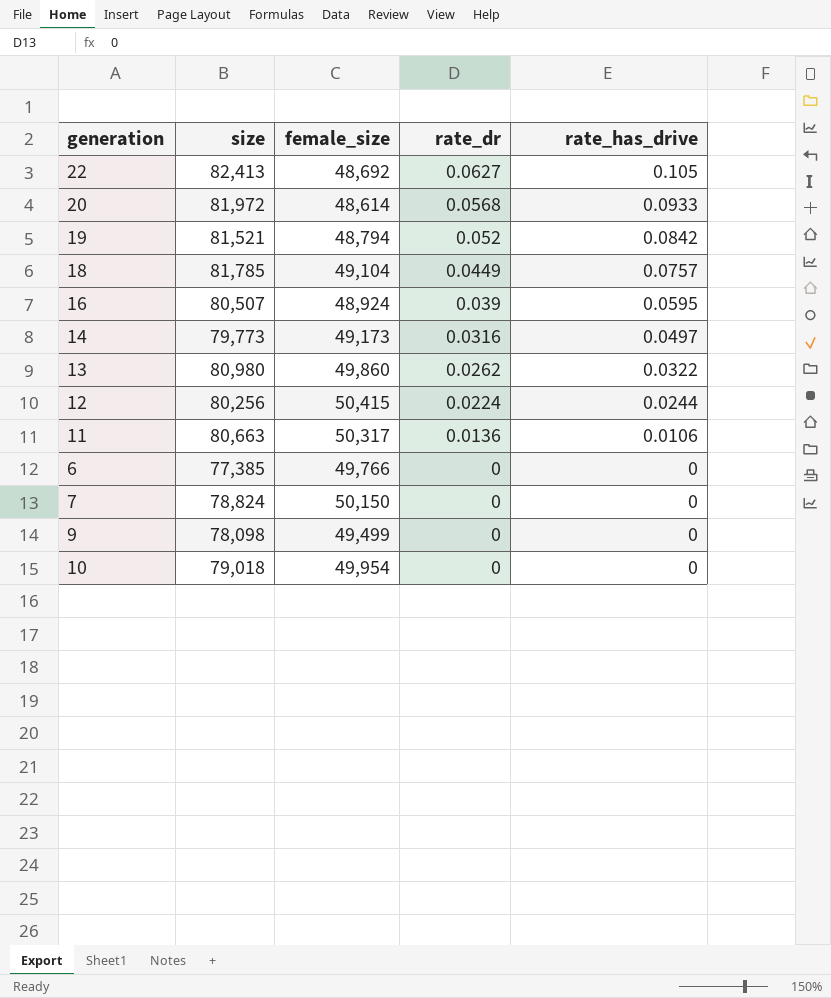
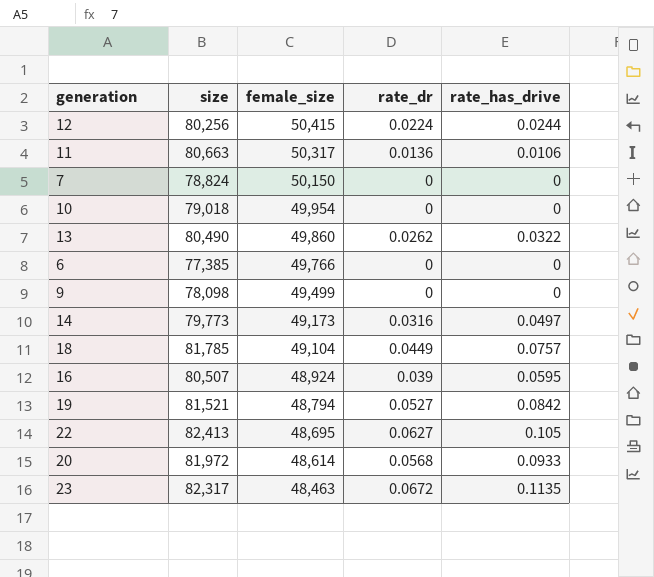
row order: rate_dr descending -> female_size descending
13 | size: 80,980 -> 80,490
19 | rate_dr: 0.052 -> 0.0527
22 | female_size: 48,692 -> 48,695
row 23: none -> 82,317 | 48,463 | 0.0672 | 0.1135

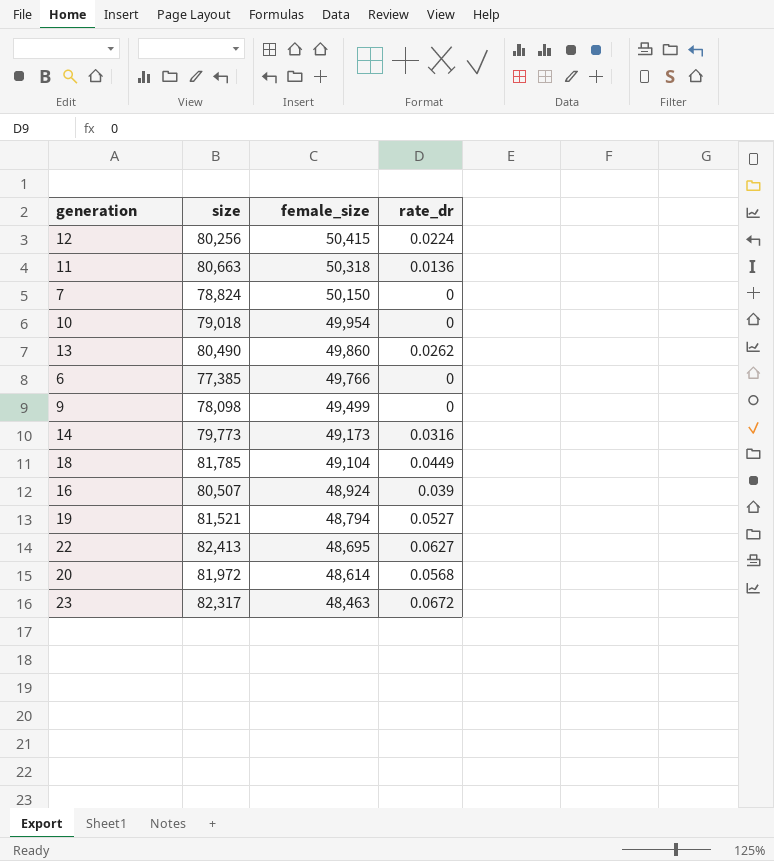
column rate_has_drive | position: 5 -> none
11 | female_size: 50,317 -> 50,318

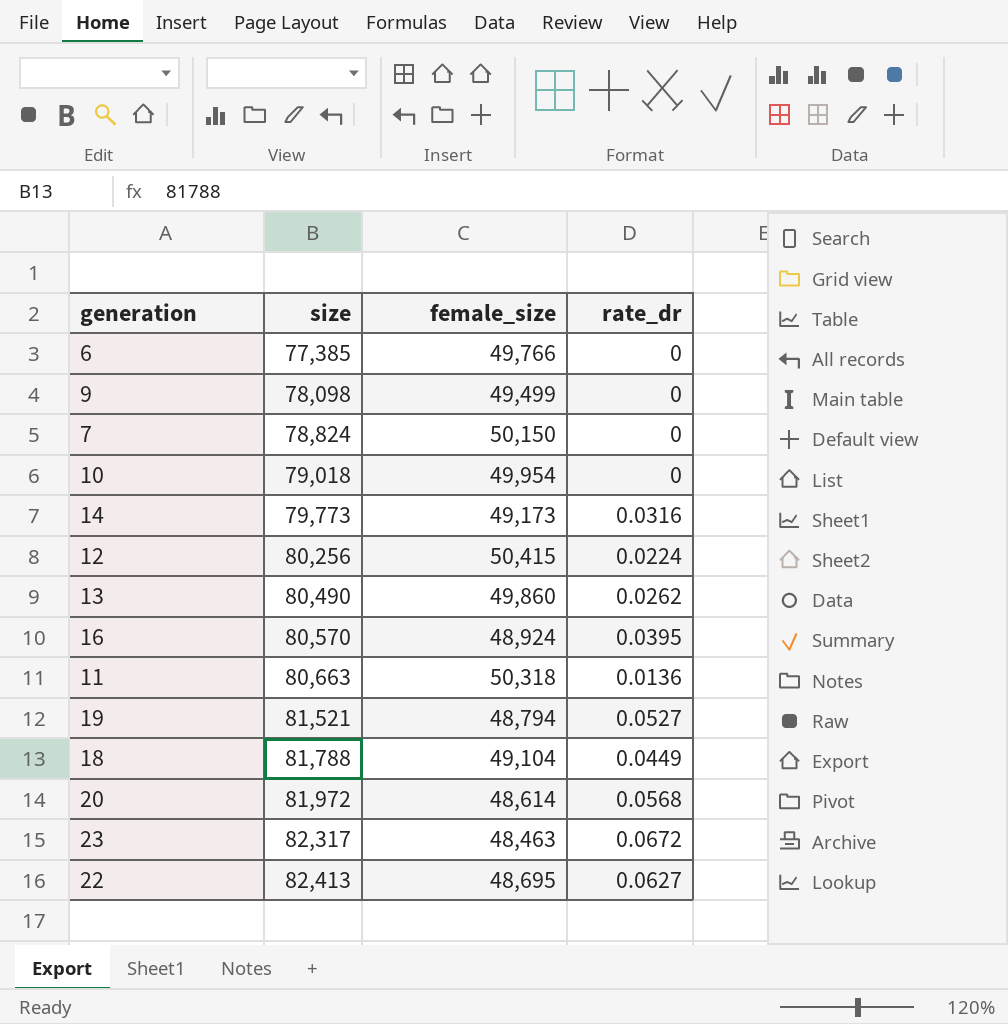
row order: female_size descending -> size ascending
16 | size: 80,507 -> 80,570
16 | rate_dr: 0.039 -> 0.0395
18 | size: 81,785 -> 81,788

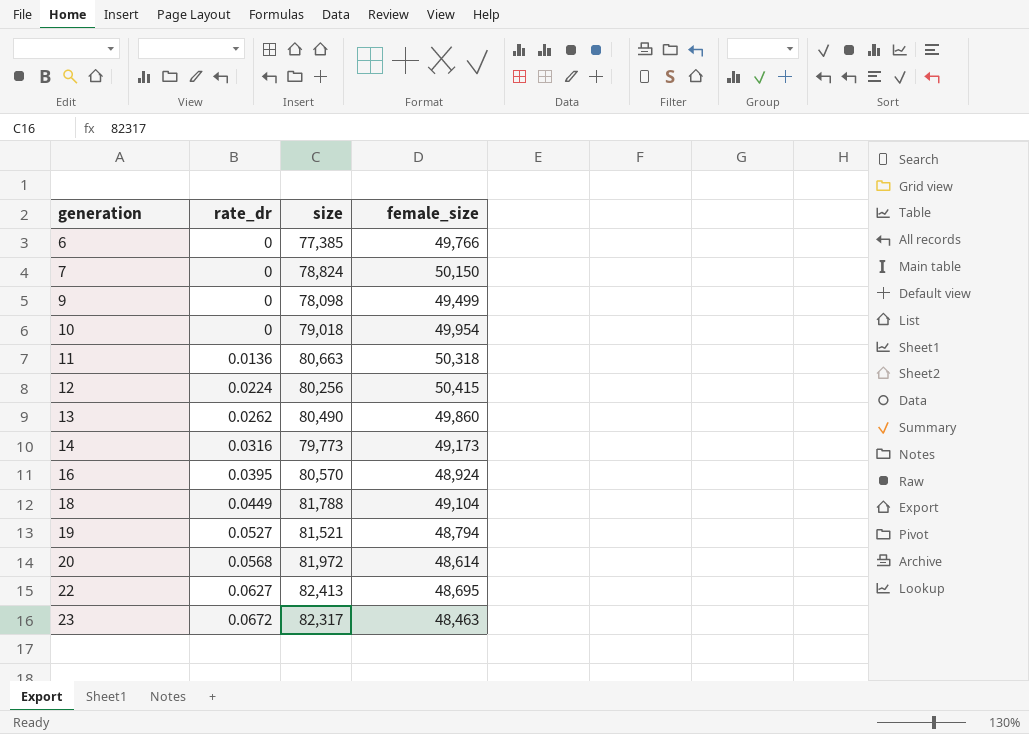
row order: size ascending -> generation ascending
column rate_dr | position: 4 -> 2

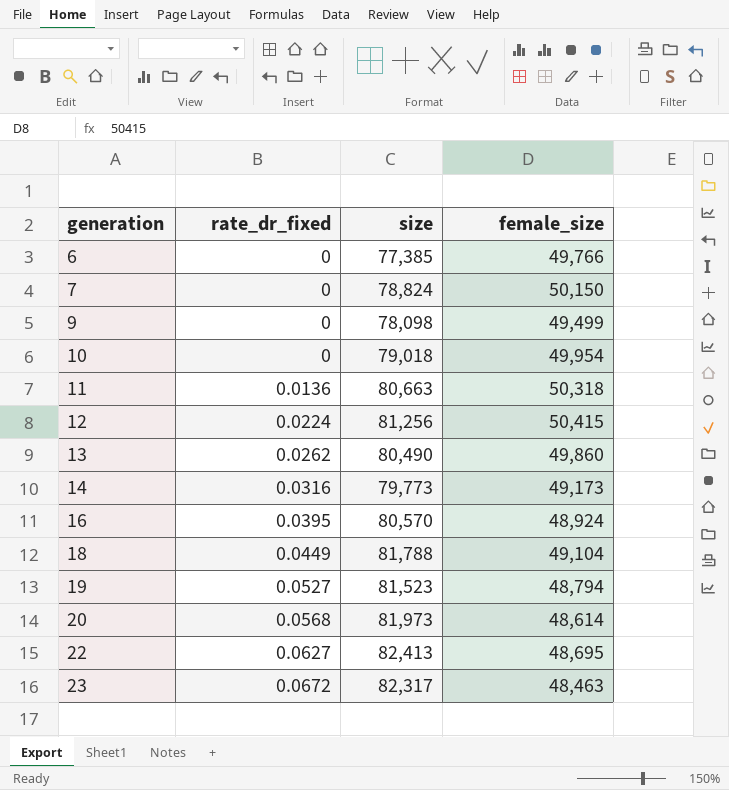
column name: rate_dr -> rate_dr_fixed
12 | size: 80,256 -> 81,256
19 | size: 81,521 -> 81,523
20 | size: 81,972 -> 81,973

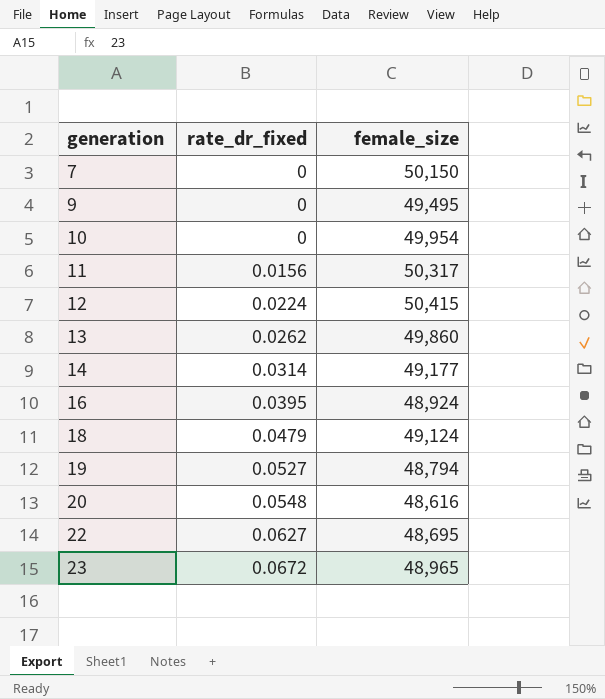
column size | position: 3 -> none
row 6: 0 | 77,385 | 49,766 -> none
9 | female_size: 49,499 -> 49,495
11 | rate_dr_fixed: 0.0136 -> 0.0156
11 | female_size: 50,318 -> 50,317
14 | rate_dr_fixed: 0.0316 -> 0.0314
14 | female_size: 49,173 -> 49,177
18 | rate_dr_fixed: 0.0449 -> 0.0479
18 | female_size: 49,104 -> 49,124
20 | rate_dr_fixed: 0.0568 -> 0.0548
20 | female_size: 48,614 -> 48,616
23 | female_size: 48,463 -> 48,965

